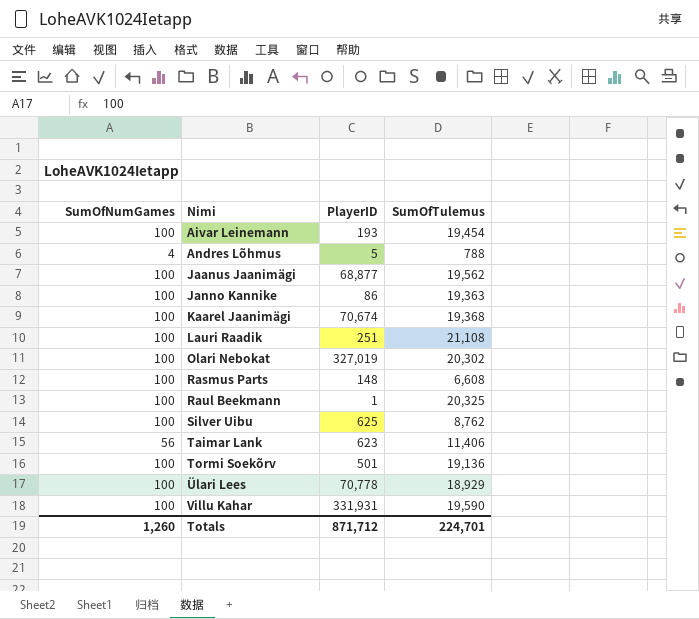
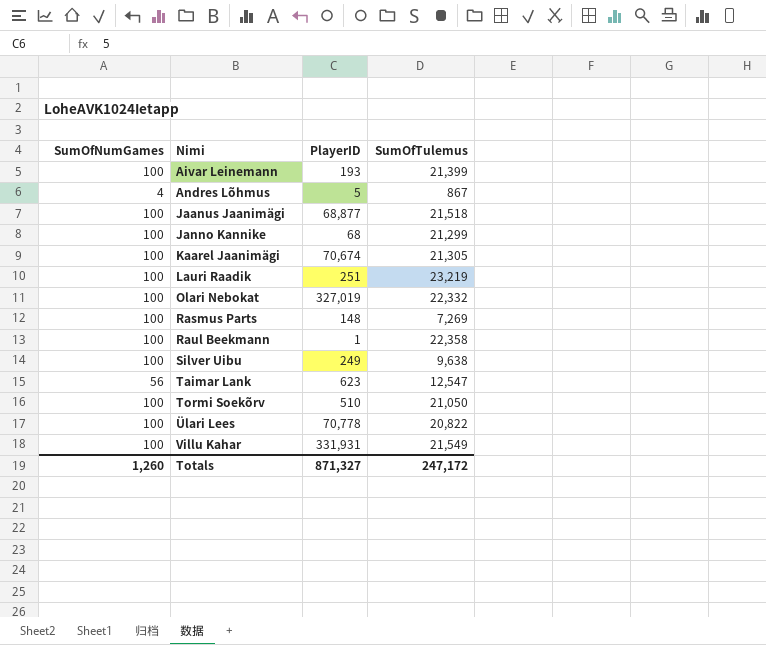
Aivar Leinemann | SumOfTulemus: 19,454 -> 21,399
Andres Lõhmus | SumOfTulemus: 788 -> 867
Jaanus Jaanimägi | SumOfTulemus: 19,562 -> 21,518
Janno Kannike | PlayerID: 86 -> 68
Janno Kannike | SumOfTulemus: 19,363 -> 21,299
Kaarel Jaanimägi | SumOfTulemus: 19,368 -> 21,305
Lauri Raadik | SumOfTulemus: 21,108 -> 23,219
Olari Nebokat | SumOfTulemus: 20,302 -> 22,332
Rasmus Parts | SumOfTulemus: 6,608 -> 7,269
Raul Beekmann | SumOfTulemus: 20,325 -> 22,358
Silver Uibu | PlayerID: 625 -> 249
Silver Uibu | SumOfTulemus: 8,762 -> 9,638
Taimar Lank | SumOfTulemus: 11,406 -> 12,547
Tormi Soekõrv | PlayerID: 501 -> 510
Tormi Soekõrv | SumOfTulemus: 19,136 -> 21,050
Ülari Lees | SumOfTulemus: 18,929 -> 20,822
Villu Kahar | SumOfTulemus: 19,590 -> 21,549
Totals | PlayerID: 871,712 -> 871,327
Totals | SumOfTulemus: 224,701 -> 247,172

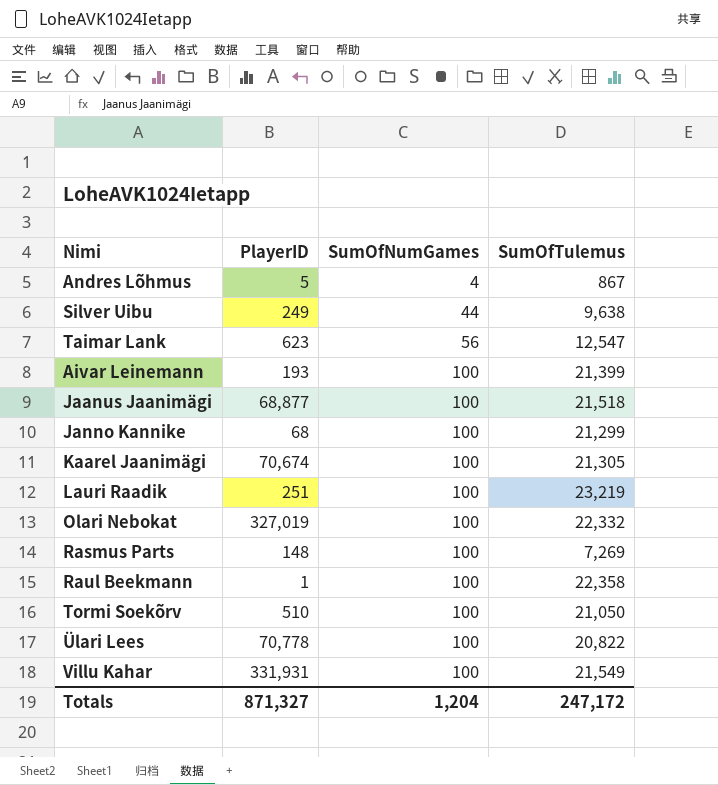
row order: Nimi ascending -> SumOfNumGames ascending
column SumOfNumGames | position: 1 -> 3
Silver Uibu | SumOfNumGames: 100 -> 44
Totals | SumOfNumGames: 1,260 -> 1,204

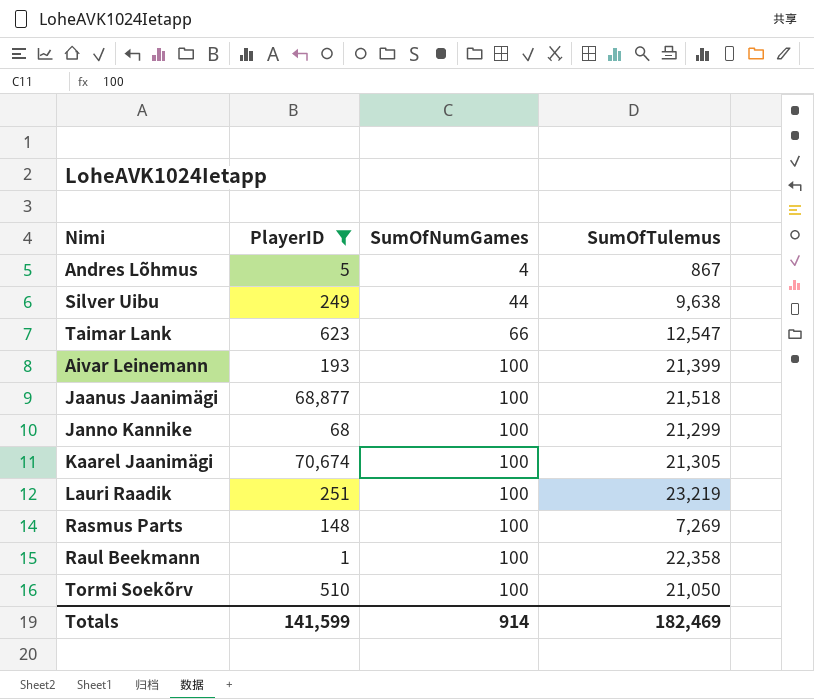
filter: none -> PlayerID <= 70,674
Taimar Lank | SumOfNumGames: 56 -> 66
Totals | PlayerID: 871,327 -> 141,599
Totals | SumOfNumGames: 1,204 -> 914
Totals | SumOfTulemus: 247,172 -> 182,469

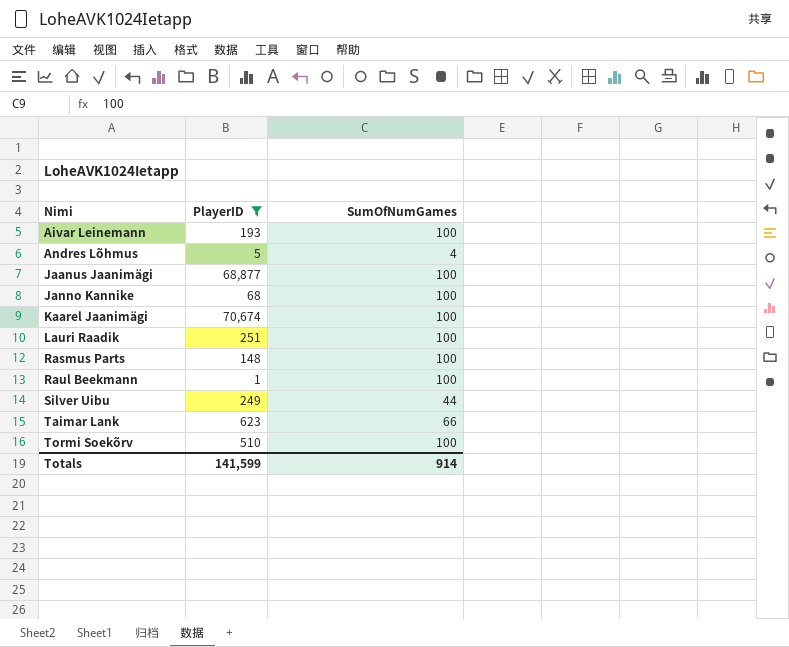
row order: SumOfNumGames ascending -> Nimi ascending
column SumOfTulemus | position: 4 -> none

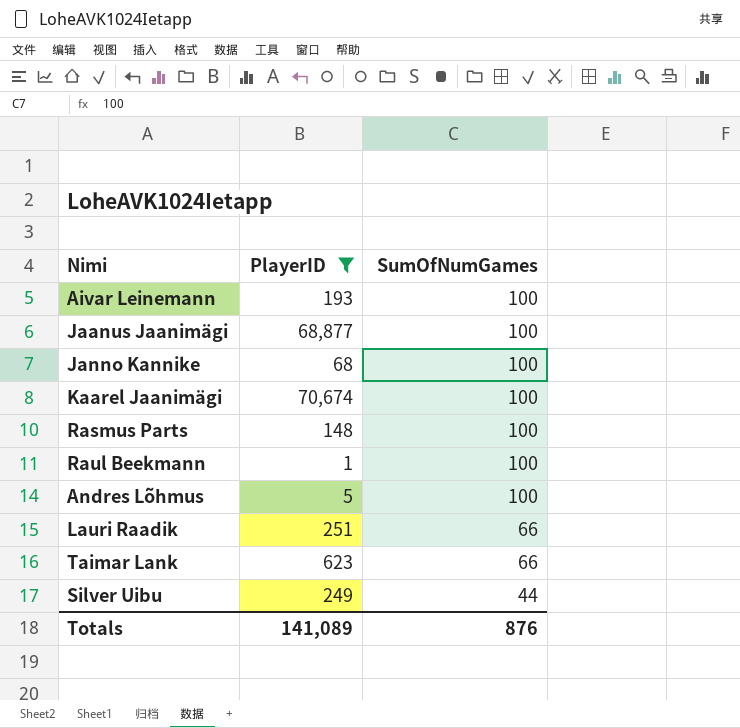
row order: Nimi ascending -> SumOfNumGames descending
row Tormi Soekõrv: 510 | 100 -> none
Andres Lõhmus | SumOfNumGames: 4 -> 100
Lauri Raadik | SumOfNumGames: 100 -> 66
Totals | PlayerID: 141,599 -> 141,089
Totals | SumOfNumGames: 914 -> 876

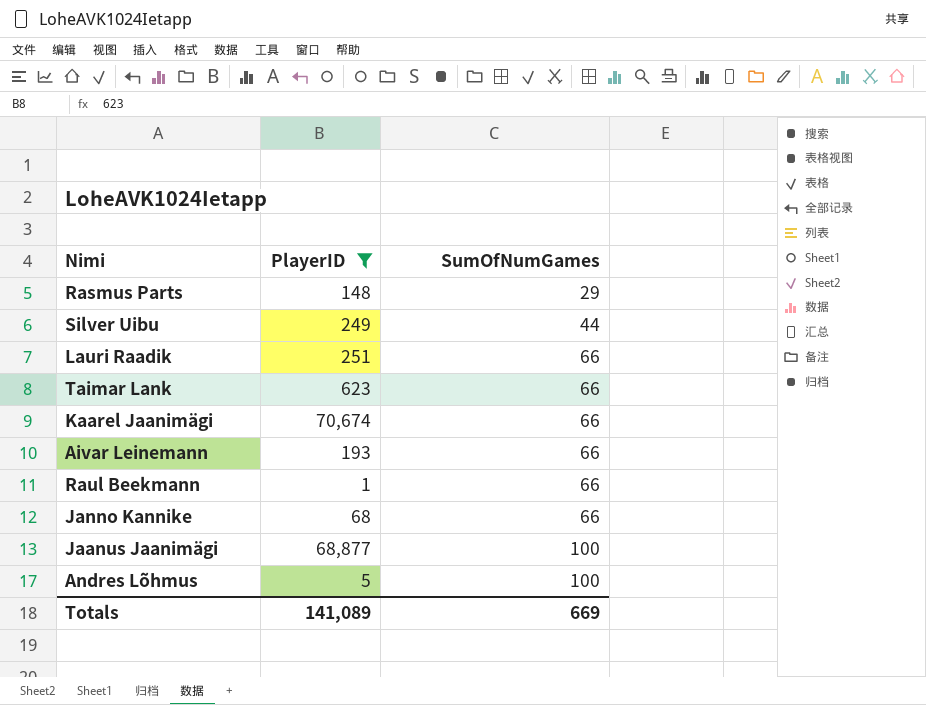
row order: SumOfNumGames descending -> SumOfNumGames ascending
Rasmus Parts | SumOfNumGames: 100 -> 29
Kaarel Jaanimägi | SumOfNumGames: 100 -> 66
Aivar Leinemann | SumOfNumGames: 100 -> 66
Raul Beekmann | SumOfNumGames: 100 -> 66
Janno Kannike | SumOfNumGames: 100 -> 66
Totals | SumOfNumGames: 876 -> 669

